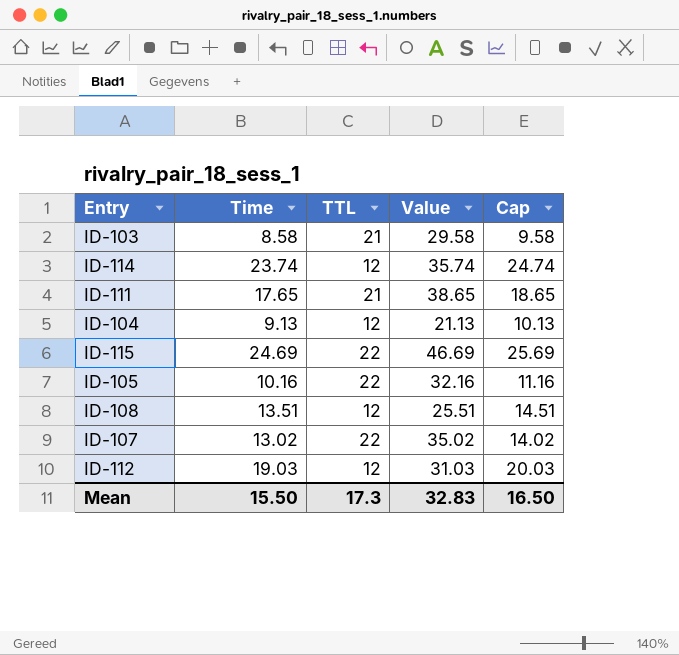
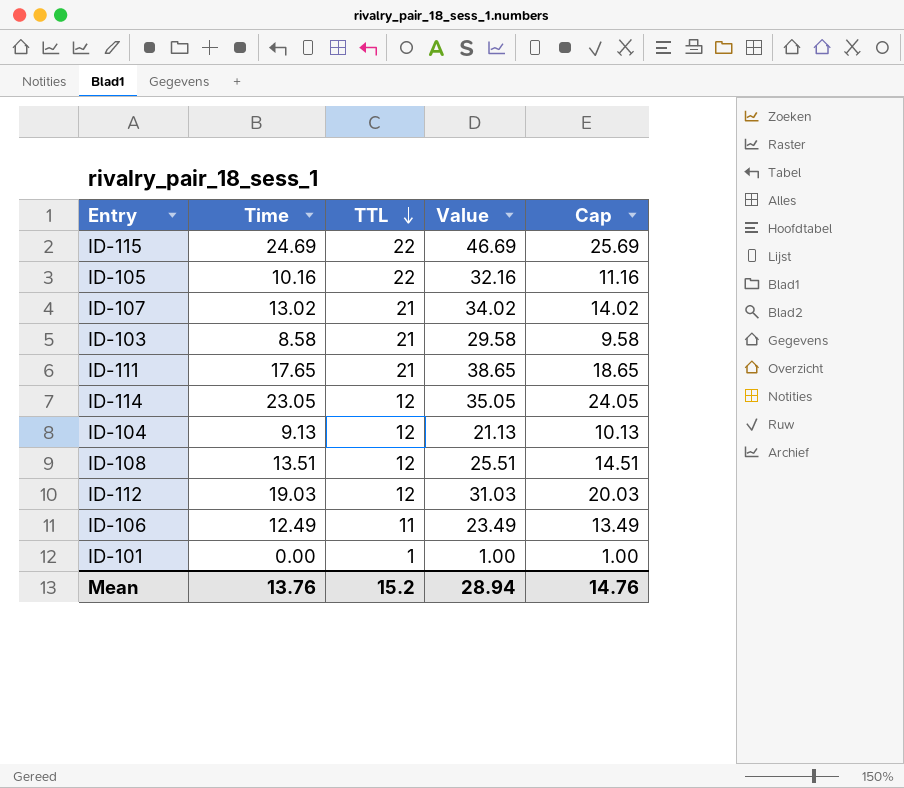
row order: none -> TTL descending
ID-107 | TTL: 22 -> 21
ID-107 | Value: 35.02 -> 34.02
ID-114 | Time: 23.74 -> 23.05
ID-114 | Value: 35.74 -> 35.05
ID-114 | Cap: 24.74 -> 24.05
row ID-106: none -> 12.49 | 11 | 23.49 | 13.49
row ID-101: none -> 0.00 | 1 | 1.00 | 1.00
Mean | Time: 15.50 -> 13.76
Mean | TTL: 17.3 -> 15.2
Mean | Value: 32.83 -> 28.94
Mean | Cap: 16.50 -> 14.76

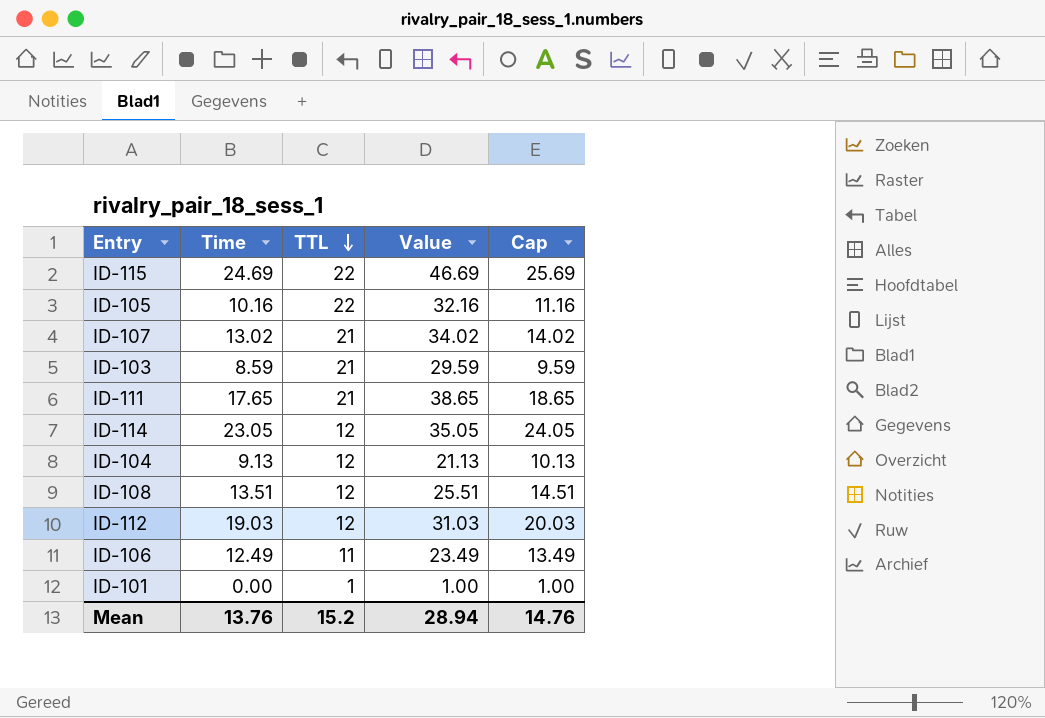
ID-103 | Time: 8.58 -> 8.59
ID-103 | Value: 29.58 -> 29.59
ID-103 | Cap: 9.58 -> 9.59

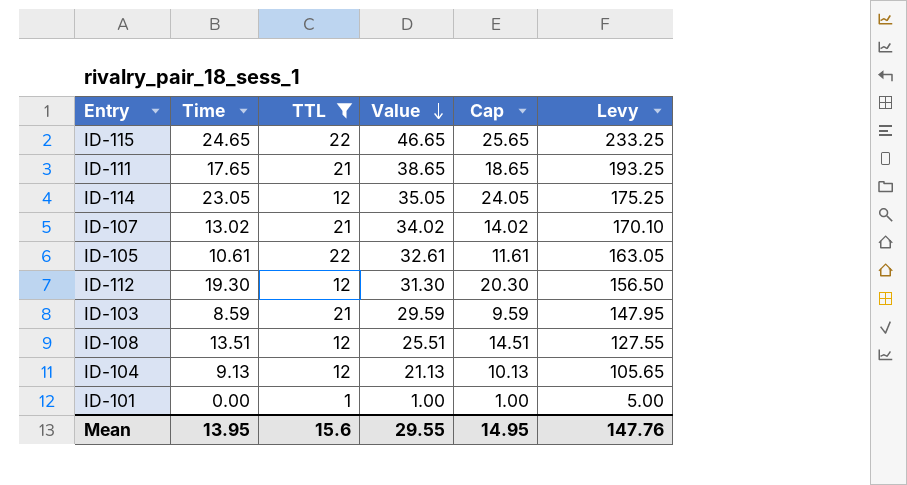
filter: none -> TTL != 11
row order: TTL descending -> Value descending
column Levy | formula: none -> [Value] * 5
ID-115 | Time: 24.69 -> 24.65
ID-115 | Value: 46.69 -> 46.65
ID-115 | Cap: 25.69 -> 25.65
ID-105 | Time: 10.16 -> 10.61
ID-105 | Value: 32.16 -> 32.61
ID-105 | Cap: 11.16 -> 11.61
ID-112 | Time: 19.03 -> 19.30
ID-112 | Value: 31.03 -> 31.30
ID-112 | Cap: 20.03 -> 20.30
Mean | Time: 13.76 -> 13.95
Mean | TTL: 15.2 -> 15.6
Mean | Value: 28.94 -> 29.55
Mean | Cap: 14.76 -> 14.95

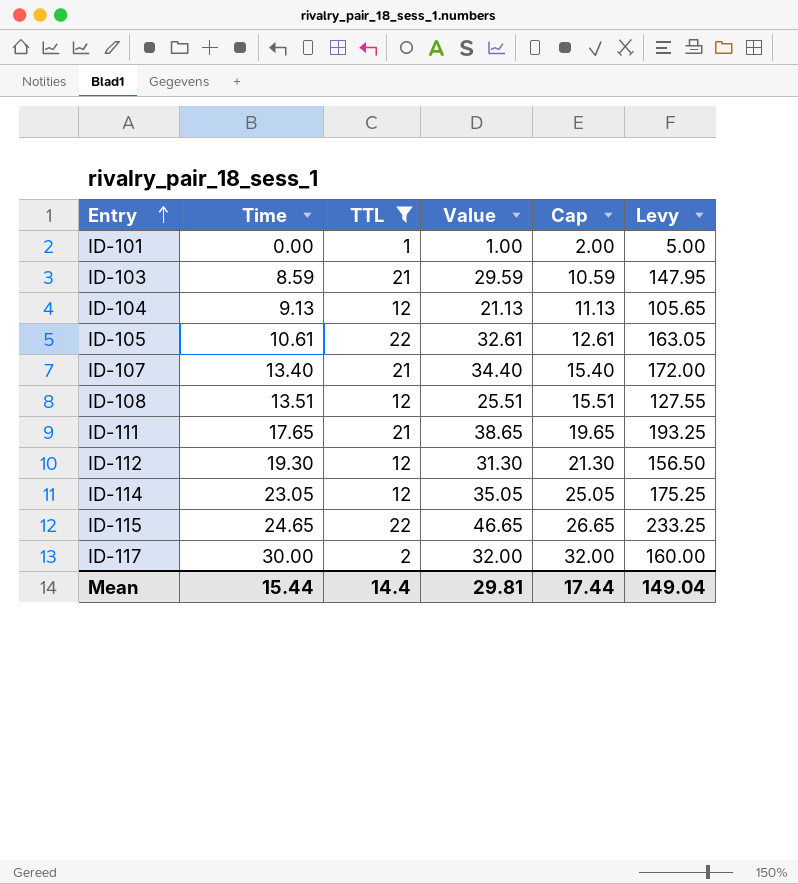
row order: Value descending -> Entry ascending
column Cap | formula: [Time] + 1 -> [Time] + 2
ID-107 | Time: 13.02 -> 13.40
ID-107 | Value: 34.02 -> 34.40
ID-107 | Levy: 170.10 -> 172.00
row ID-117: none -> 30.00 | 2 | 32.00 | 32.00 | 160.00
Mean | Time: 13.95 -> 15.44
Mean | TTL: 15.6 -> 14.4
Mean | Value: 29.55 -> 29.81
Mean | Cap: 14.95 -> 17.44
Mean | Levy: 147.76 -> 149.04

